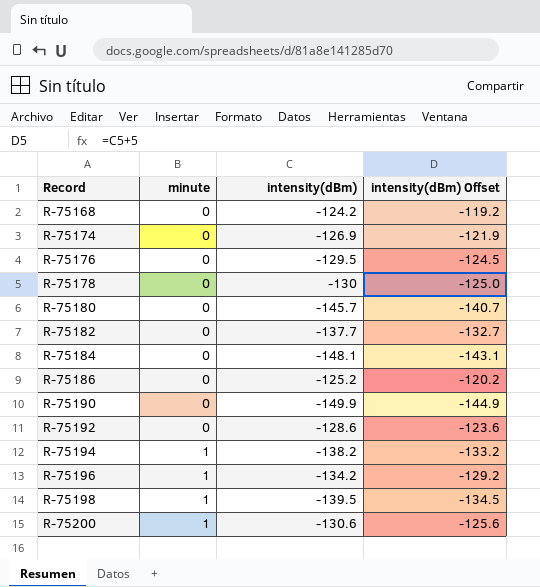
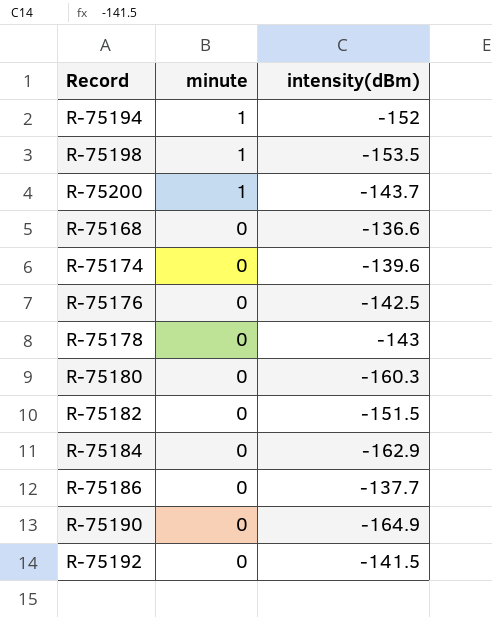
row order: Record ascending -> minute descending
column intensity(dBm) Offset | formula: [intensity(dBm)] + 5 -> none
row R-75196: 1 | -134.2 | -129.2 -> none
R-75194 | intensity(dBm): -138.2 -> -152
R-75198 | intensity(dBm): -139.5 -> -153.5
R-75200 | intensity(dBm): -130.6 -> -143.7
R-75168 | intensity(dBm): -124.2 -> -136.6
R-75174 | intensity(dBm): -126.9 -> -139.6
R-75176 | intensity(dBm): -129.5 -> -142.5
R-75178 | intensity(dBm): -130 -> -143
R-75180 | intensity(dBm): -145.7 -> -160.3
R-75182 | intensity(dBm): -137.7 -> -151.5
R-75184 | intensity(dBm): -148.1 -> -162.9
R-75186 | intensity(dBm): -125.2 -> -137.7
R-75190 | intensity(dBm): -149.9 -> -164.9
R-75192 | intensity(dBm): -128.6 -> -141.5

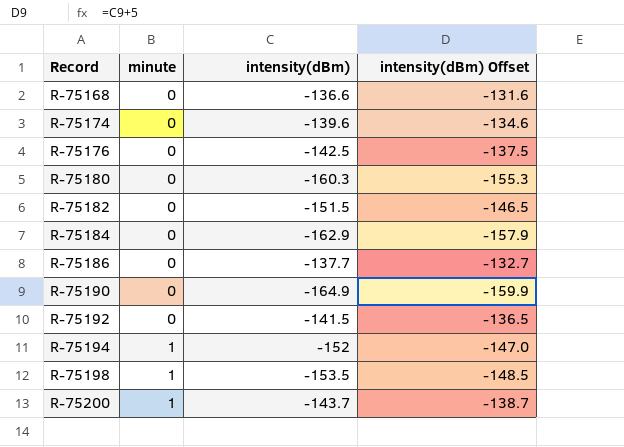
row order: minute descending -> Record ascending
column intensity(dBm) Offset | formula: none -> [intensity(dBm)] + 5
row R-75178: 0 | -143 -> none

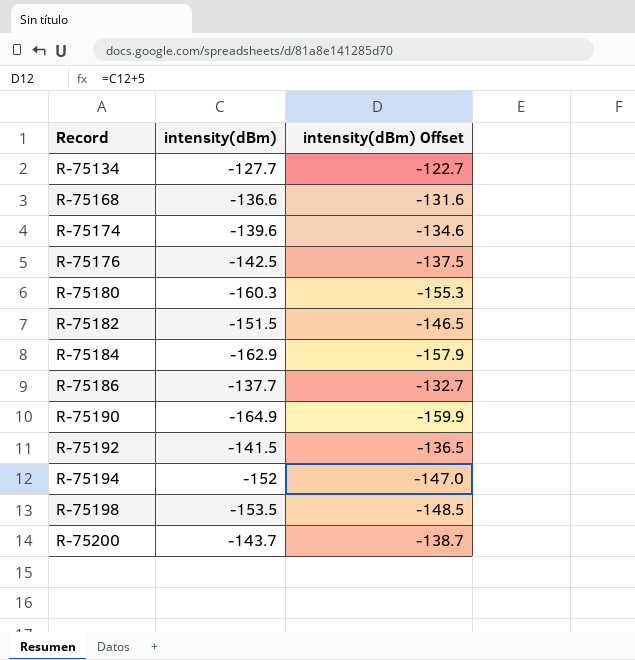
column minute | position: 2 -> none
row R-75134: none -> -127.7 | -122.7

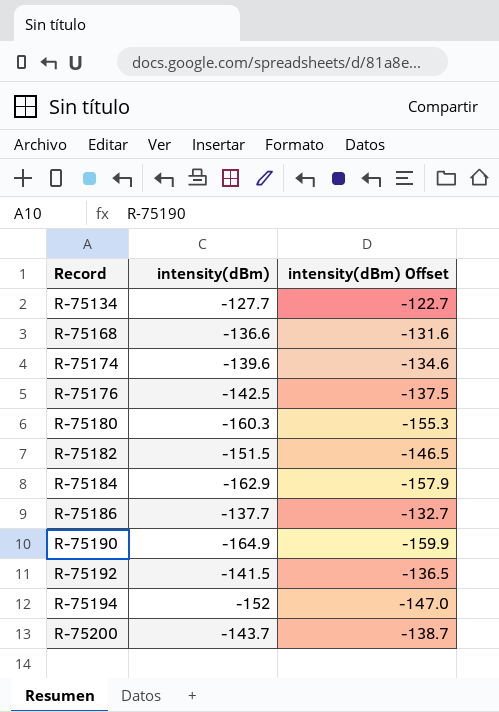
row R-75198: -153.5 | -148.5 -> none

